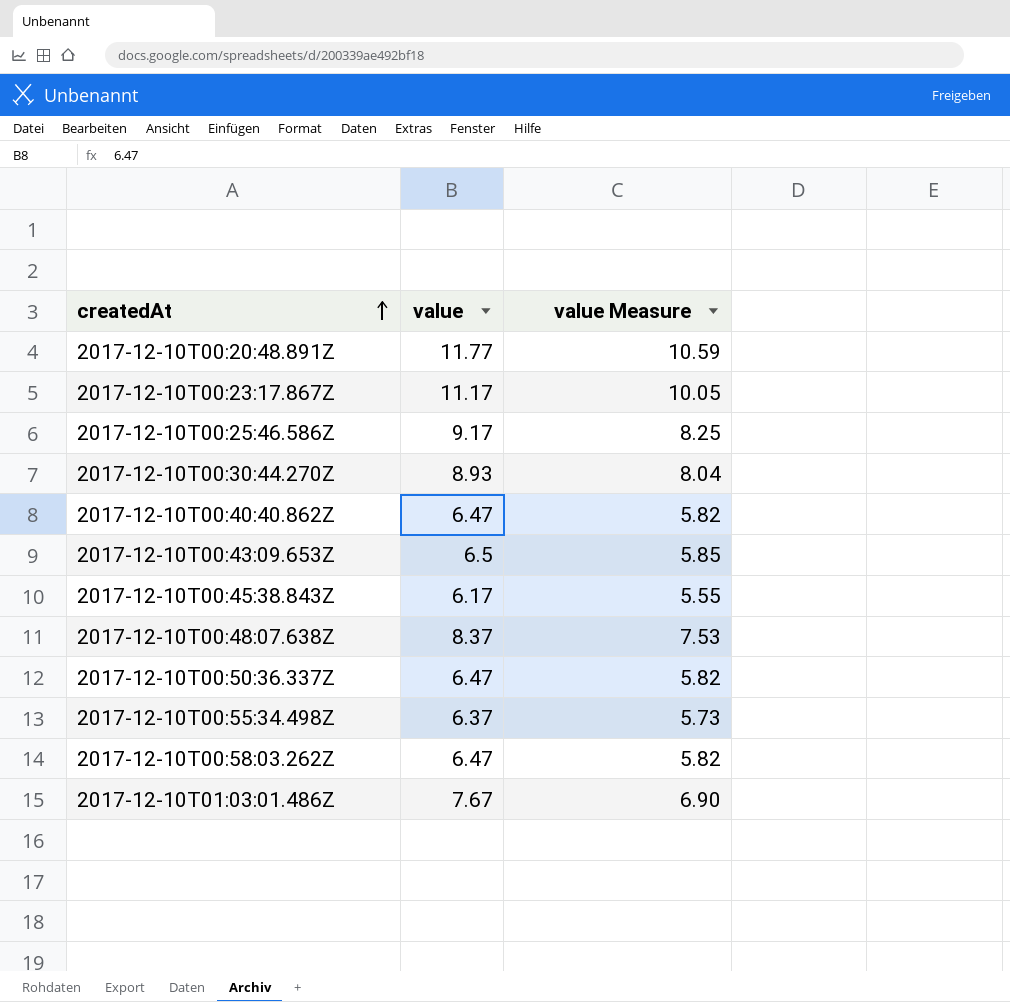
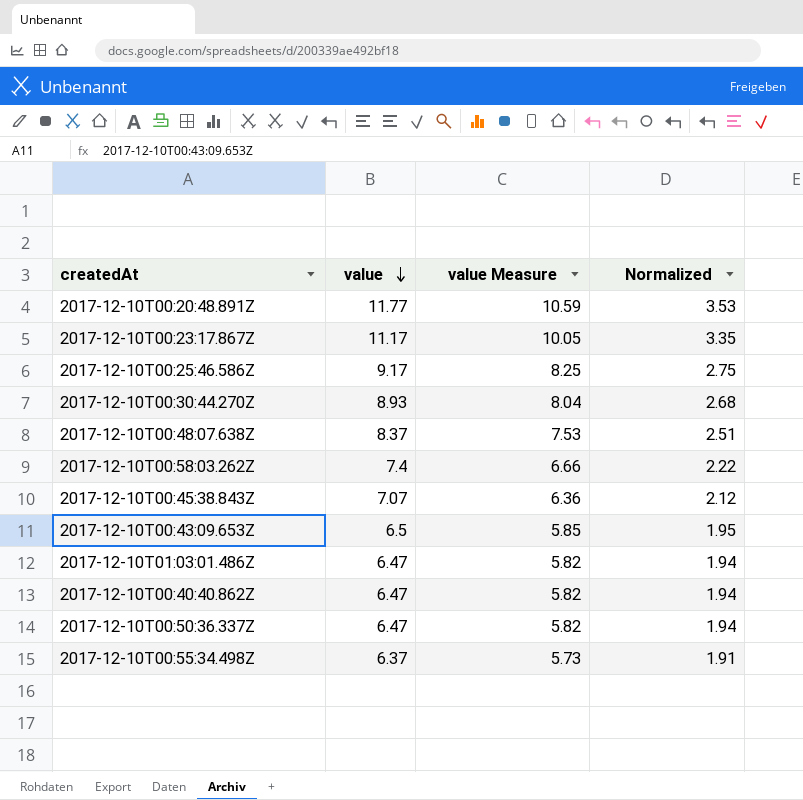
row order: createdAt ascending -> value descending
column Normalized | formula: none -> [value] * 0.3
2017-12-10T00:58:03.262Z | value: 6.47 -> 7.4
2017-12-10T00:58:03.262Z | value Measure: 5.82 -> 6.66
2017-12-10T00:45:38.843Z | value: 6.17 -> 7.07
2017-12-10T00:45:38.843Z | value Measure: 5.55 -> 6.36
2017-12-10T01:03:01.486Z | value: 7.67 -> 6.47
2017-12-10T01:03:01.486Z | value Measure: 6.90 -> 5.82

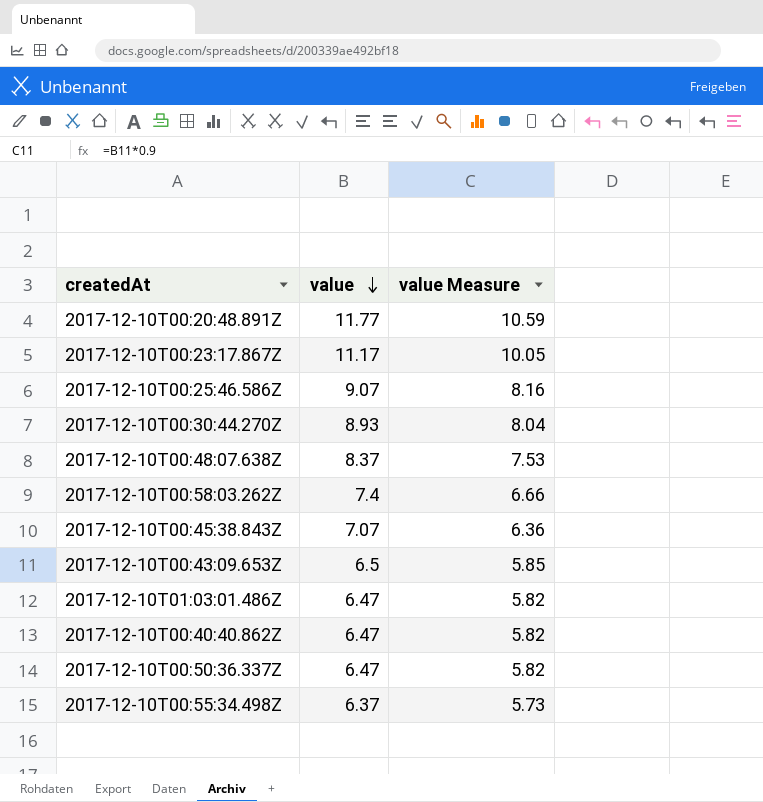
column Normalized | formula: [value] * 0.3 -> none
2017-12-10T00:25:46.586Z | value: 9.17 -> 9.07
2017-12-10T00:25:46.586Z | value Measure: 8.25 -> 8.16

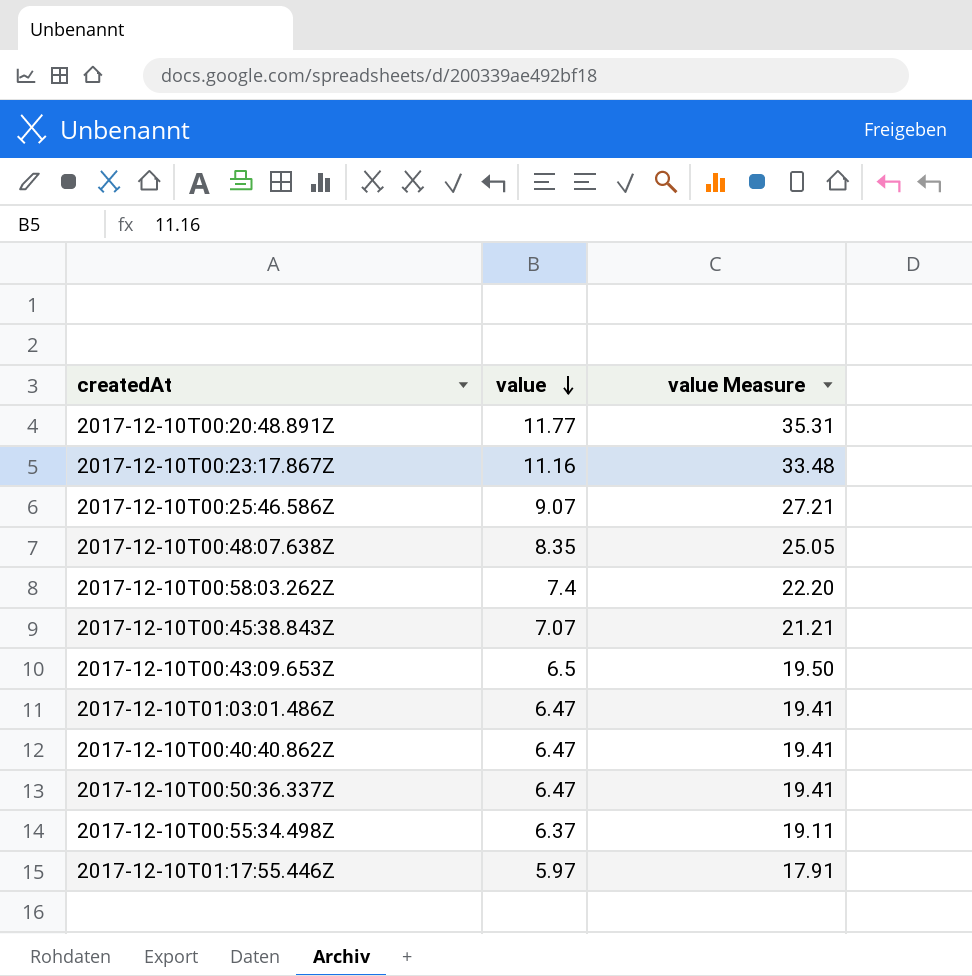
column value Measure | formula: [value] * 0.9 -> [value] * 3
row 2017-12-10T00:30:44.270Z: 8.93 | 8.04 -> none
2017-12-10T00:23:17.867Z | value: 11.17 -> 11.16
2017-12-10T00:48:07.638Z | value: 8.37 -> 8.35
row 2017-12-10T01:17:55.446Z: none -> 5.97 | 17.91

